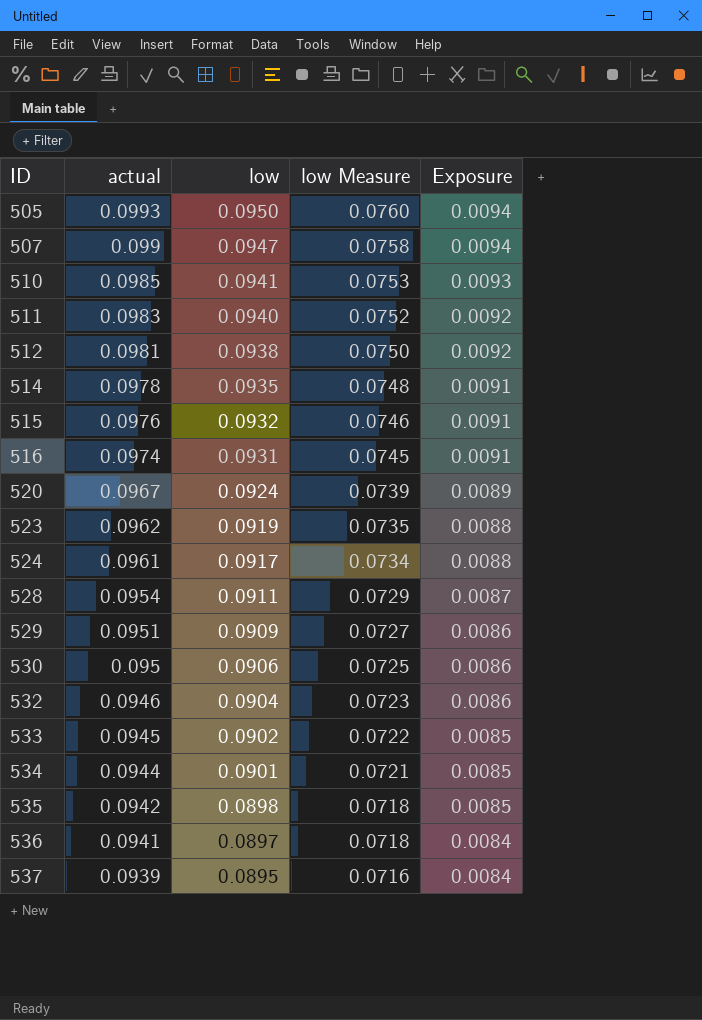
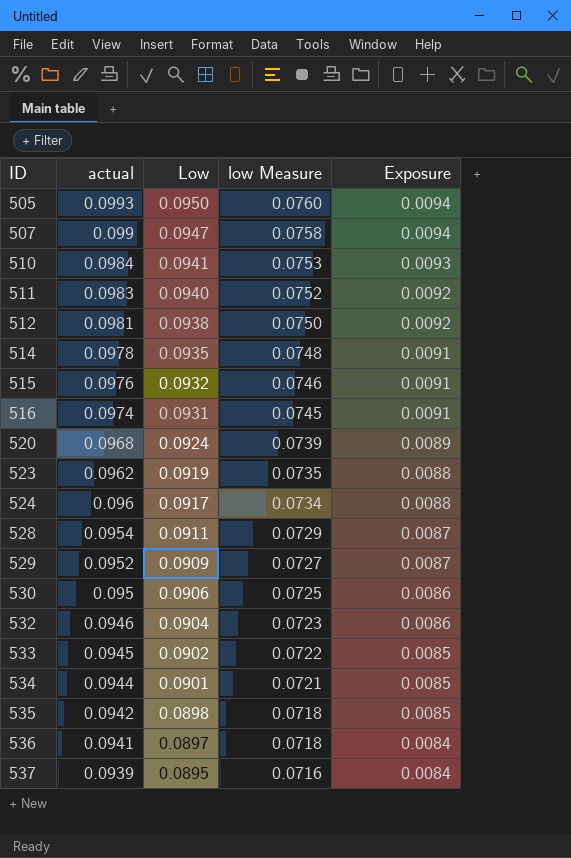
column name: low -> Low
510 | actual: 0.0985 -> 0.0984
520 | actual: 0.0967 -> 0.0968
524 | actual: 0.0961 -> 0.096
529 | actual: 0.0951 -> 0.0952
529 | Exposure: 0.0086 -> 0.0087

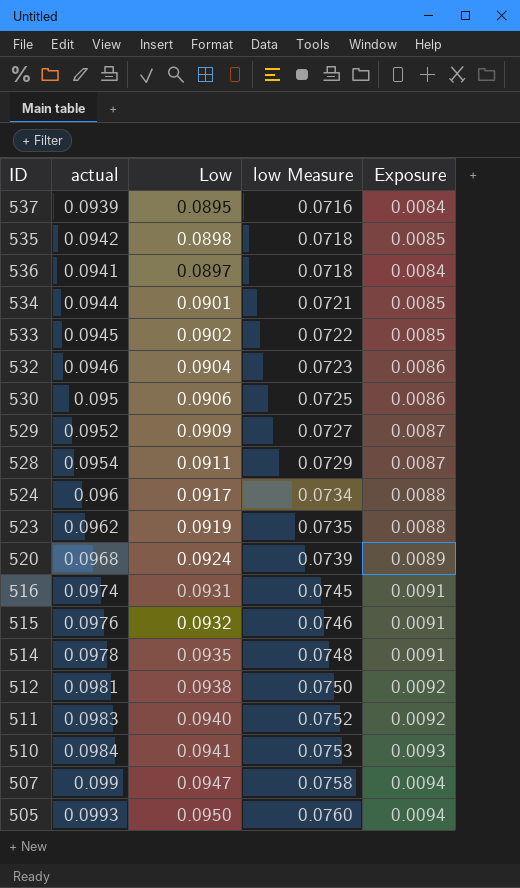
row order: ID ascending -> low Measure ascending

